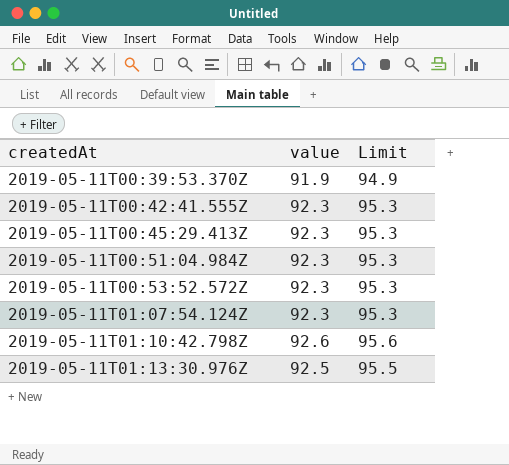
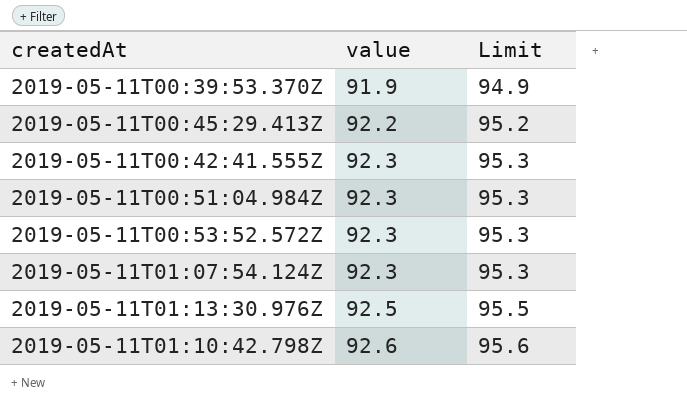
row order: createdAt ascending -> value ascending
2019-05-11T00:45:29.413Z | value: 92.3 -> 92.2
2019-05-11T00:45:29.413Z | Limit: 95.3 -> 95.2

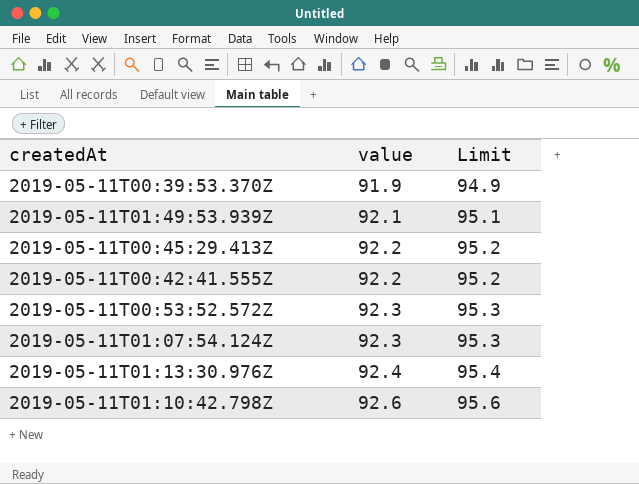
row 2019-05-11T00:51:04.984Z: 92.3 | 95.3 -> none
row 2019-05-11T01:49:53.939Z: none -> 92.1 | 95.1
2019-05-11T00:42:41.555Z | value: 92.3 -> 92.2
2019-05-11T00:42:41.555Z | Limit: 95.3 -> 95.2
2019-05-11T01:13:30.976Z | value: 92.5 -> 92.4
2019-05-11T01:13:30.976Z | Limit: 95.5 -> 95.4

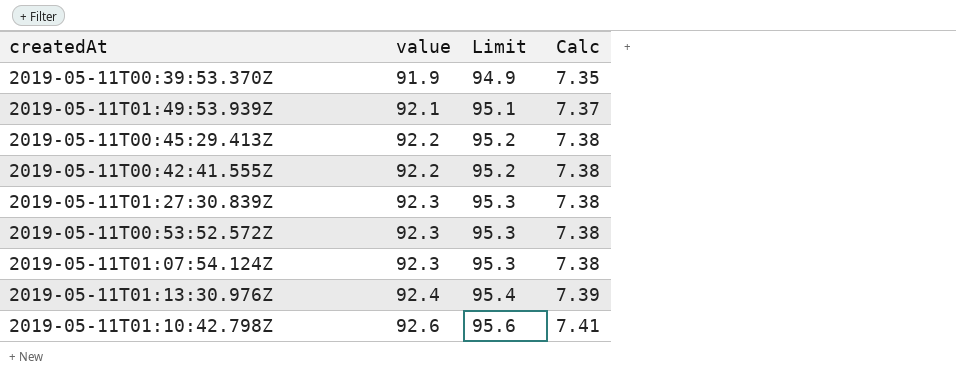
column Calc | formula: none -> [value] * 0.08
row 2019-05-11T01:27:30.839Z: none -> 92.3 | 95.3 | 7.38

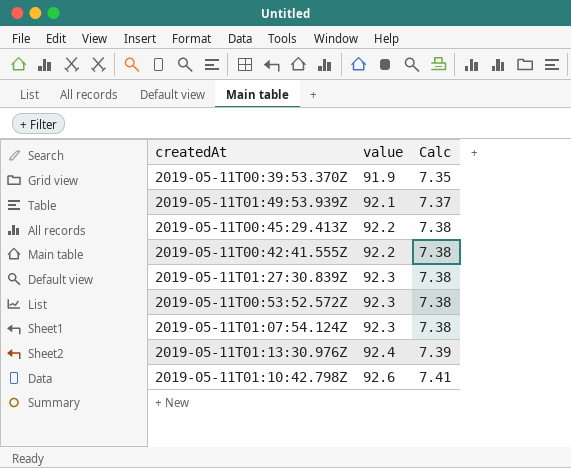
column Limit | formula: [value] + 3 -> none

